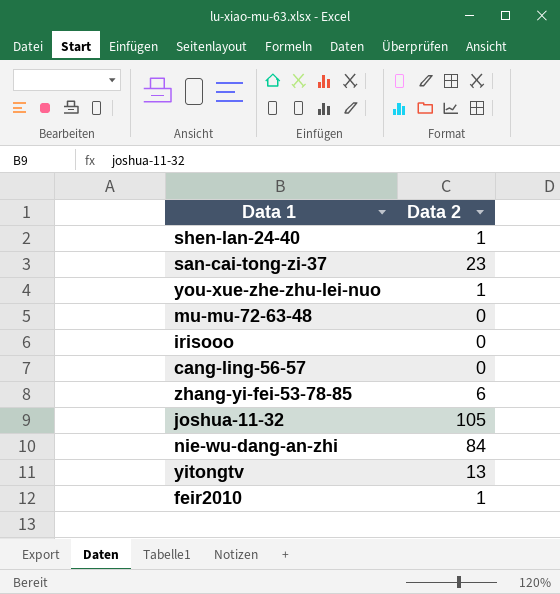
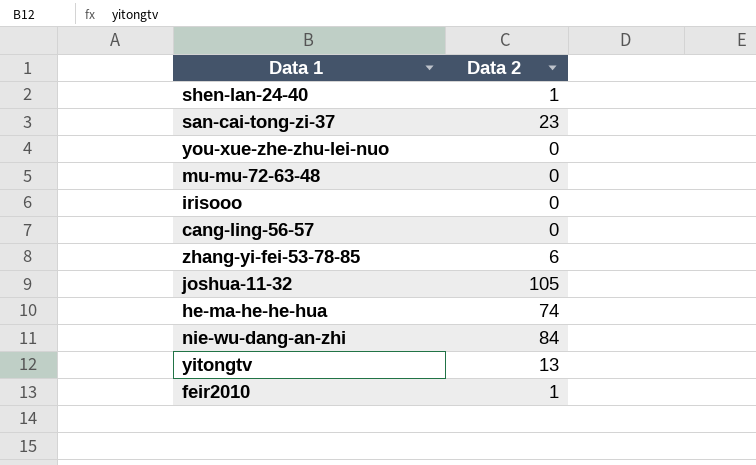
you-xue-zhe-zhu-lei-nuo | Data 2: 1 -> 0
row he-ma-he-he-hua: none -> 74

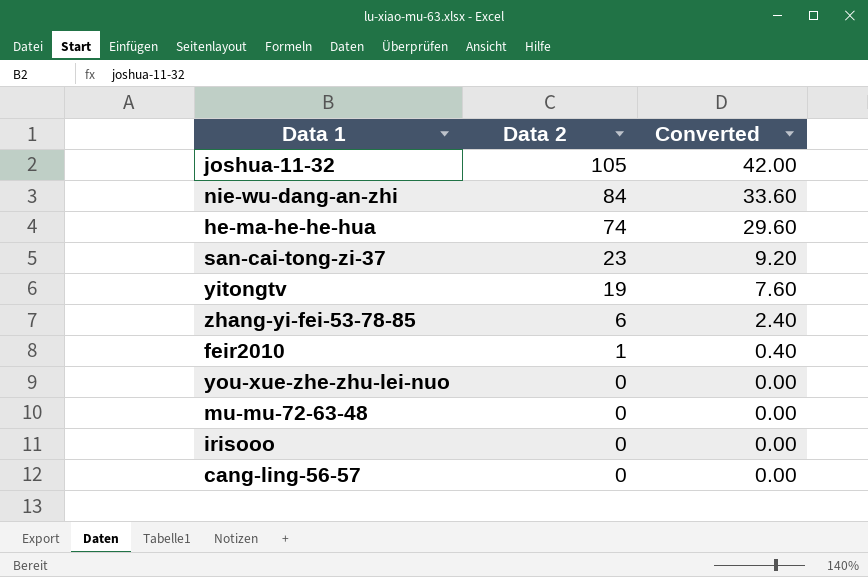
row order: none -> Data 2 descending
column Converted | formula: none -> [Data 2] * 0.4
row shen-lan-24-40: 1 -> none
yitongtv | Data 2: 13 -> 19

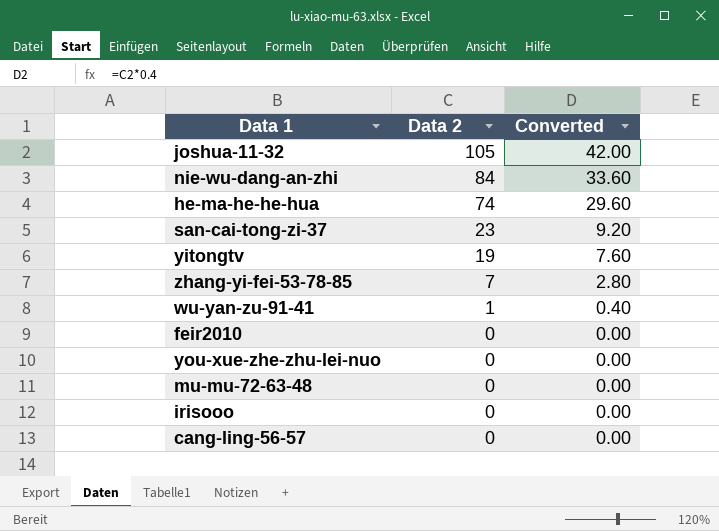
zhang-yi-fei-53-78-85 | Data 2: 6 -> 7
zhang-yi-fei-53-78-85 | Converted: 2.40 -> 2.80
row wu-yan-zu-91-41: none -> 1 | 0.40
feir2010 | Data 2: 1 -> 0
feir2010 | Converted: 0.40 -> 0.00

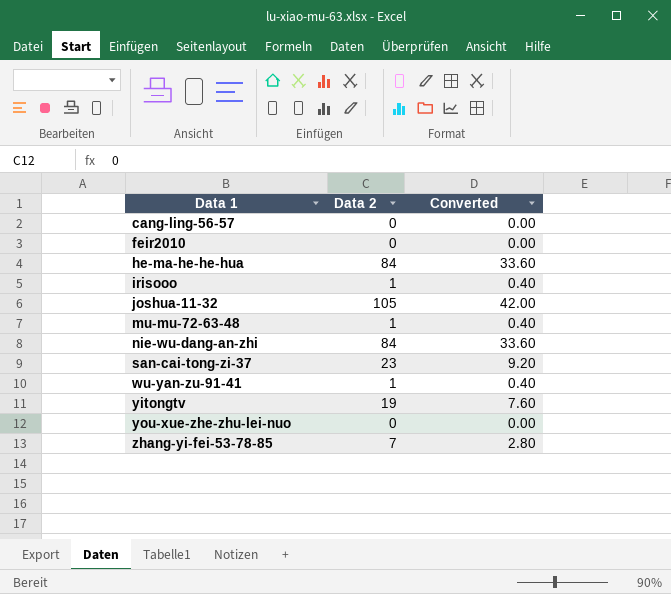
row order: Data 2 descending -> Data 1 ascending
he-ma-he-he-hua | Data 2: 74 -> 84
he-ma-he-he-hua | Converted: 29.60 -> 33.60
irisooo | Data 2: 0 -> 1
irisooo | Converted: 0.00 -> 0.40
mu-mu-72-63-48 | Data 2: 0 -> 1
mu-mu-72-63-48 | Converted: 0.00 -> 0.40

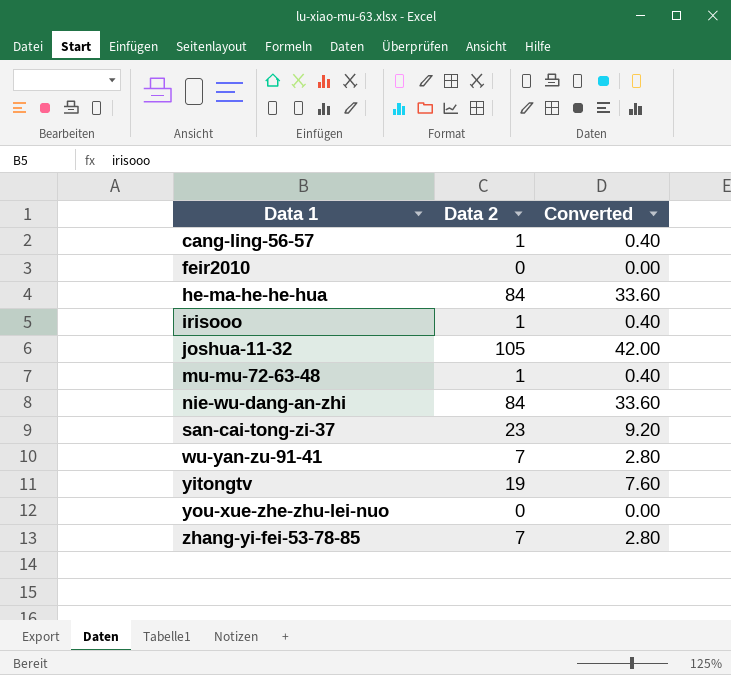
cang-ling-56-57 | Data 2: 0 -> 1
cang-ling-56-57 | Converted: 0.00 -> 0.40
wu-yan-zu-91-41 | Data 2: 1 -> 7
wu-yan-zu-91-41 | Converted: 0.40 -> 2.80

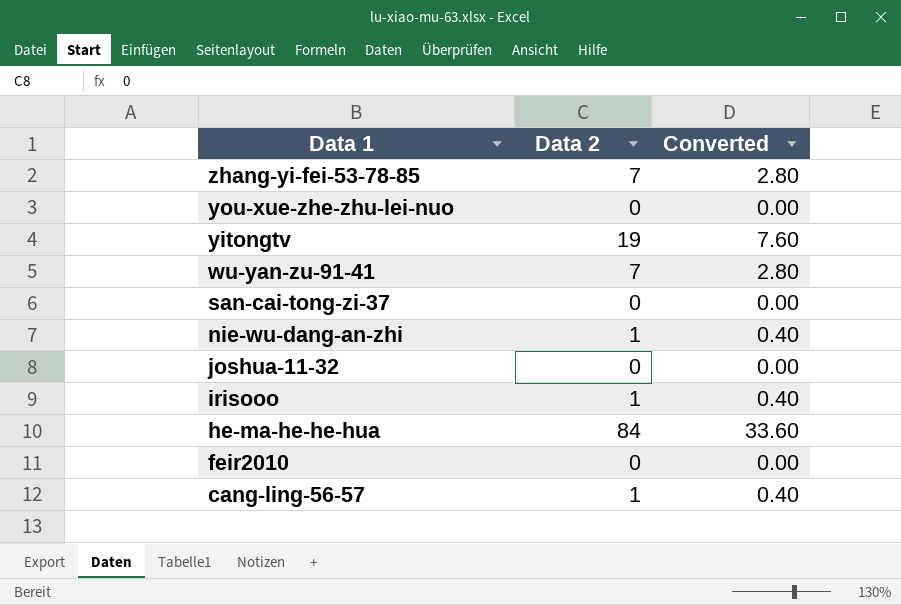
row order: Data 1 ascending -> Data 1 descending
row mu-mu-72-63-48: 1 | 0.40 -> none
san-cai-tong-zi-37 | Data 2: 23 -> 0
san-cai-tong-zi-37 | Converted: 9.20 -> 0.00
nie-wu-dang-an-zhi | Data 2: 84 -> 1
nie-wu-dang-an-zhi | Converted: 33.60 -> 0.40
joshua-11-32 | Data 2: 105 -> 0
joshua-11-32 | Converted: 42.00 -> 0.00

